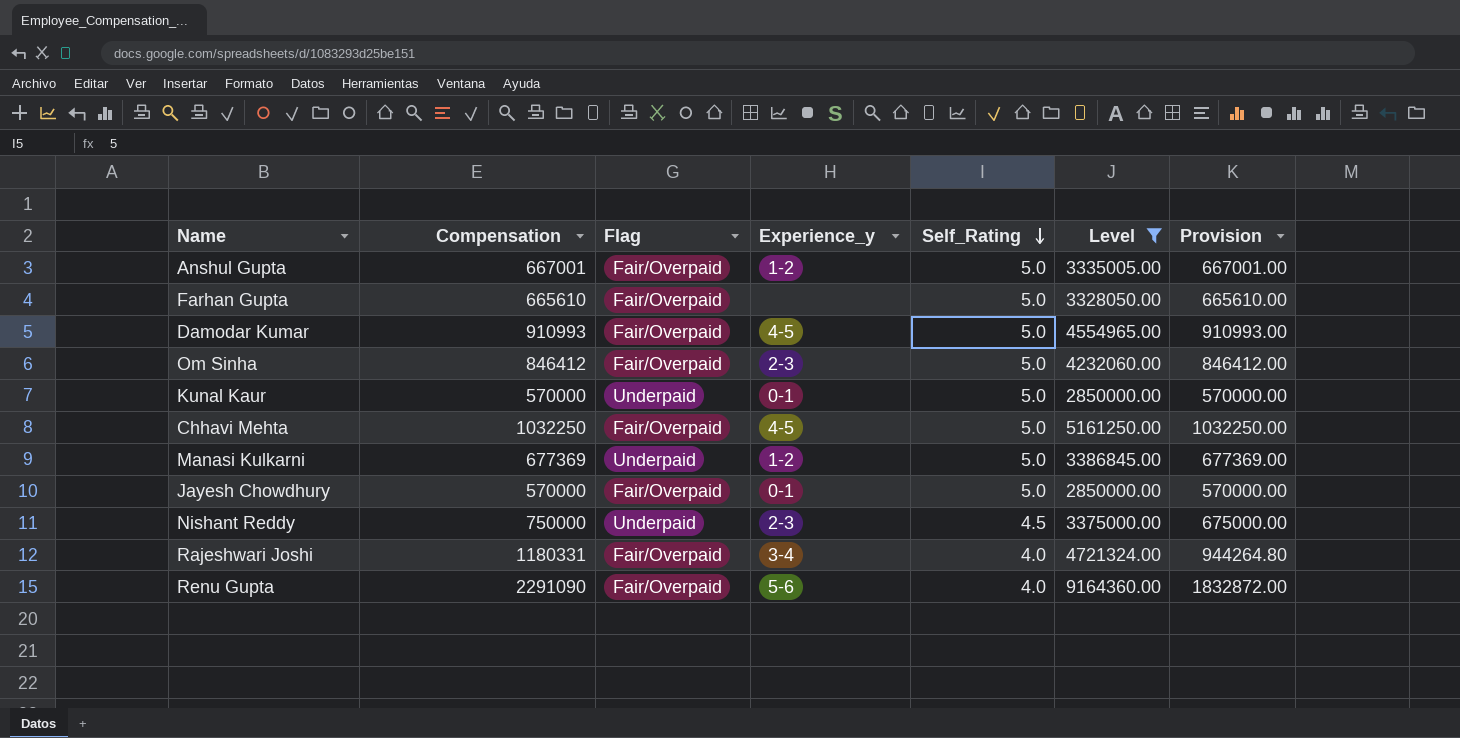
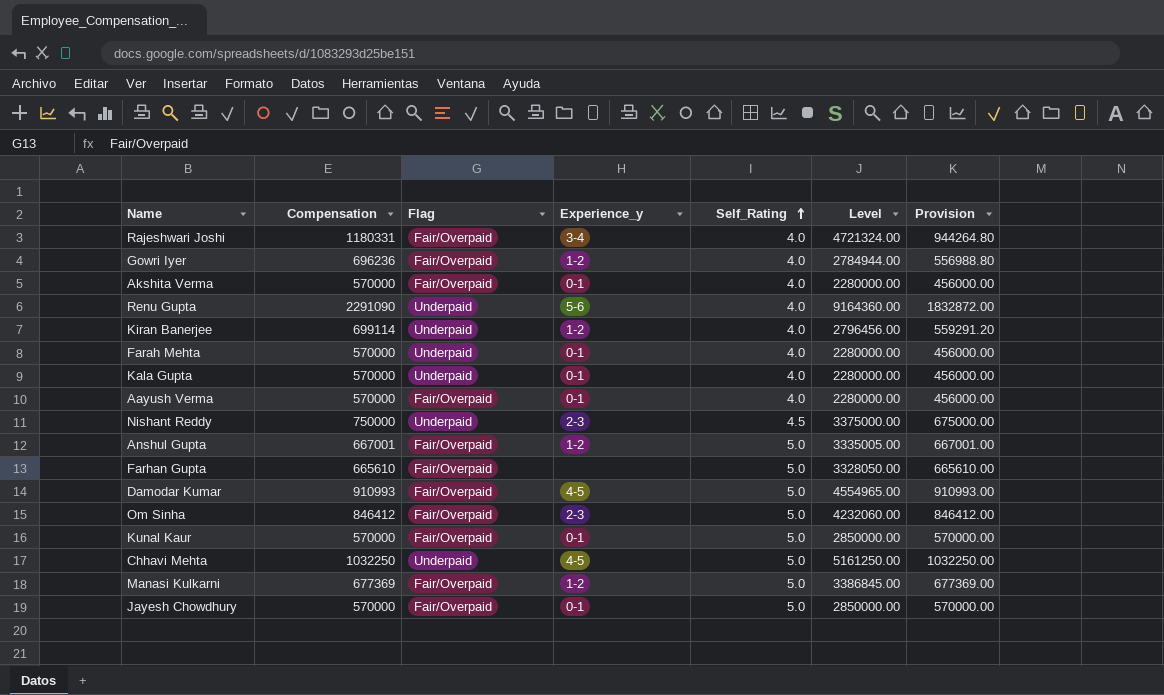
filter: Level >= 2850000.00 -> none
row order: Self_Rating descending -> Self_Rating ascending
Renu Gupta | Flag: Fair/Overpaid -> Underpaid
Kunal Kaur | Flag: Underpaid -> Fair/Overpaid
Chhavi Mehta | Flag: Fair/Overpaid -> Underpaid
Manasi Kulkarni | Flag: Underpaid -> Fair/Overpaid

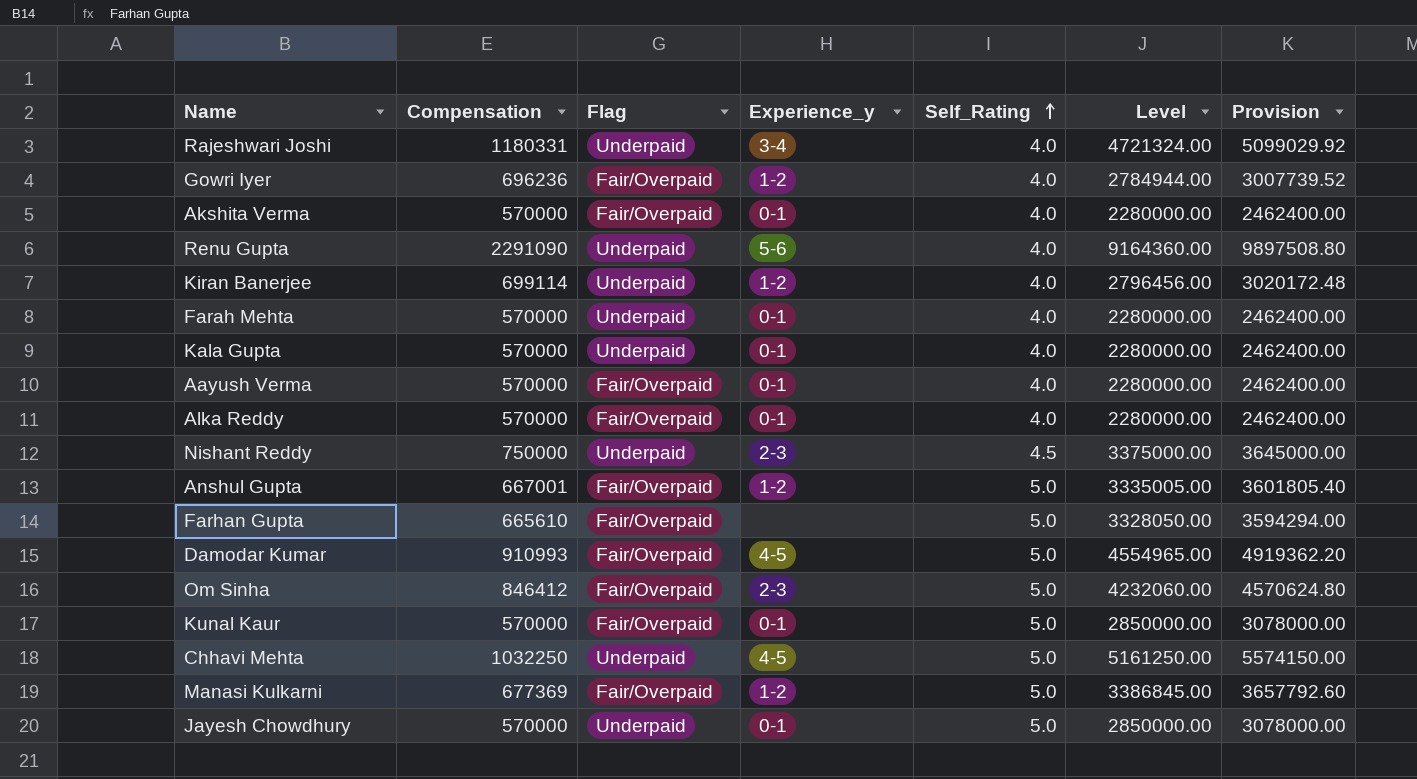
column Provision | formula: [Level] * 0.2 -> [Level] * 1.08
Rajeshwari Joshi | Flag: Fair/Overpaid -> Underpaid
row Alka Reddy: none -> 570000 | Fair/Overpaid | 0-1 | 4.0 | 2280000.00 | 2462400.00
Jayesh Chowdhury | Flag: Fair/Overpaid -> Underpaid

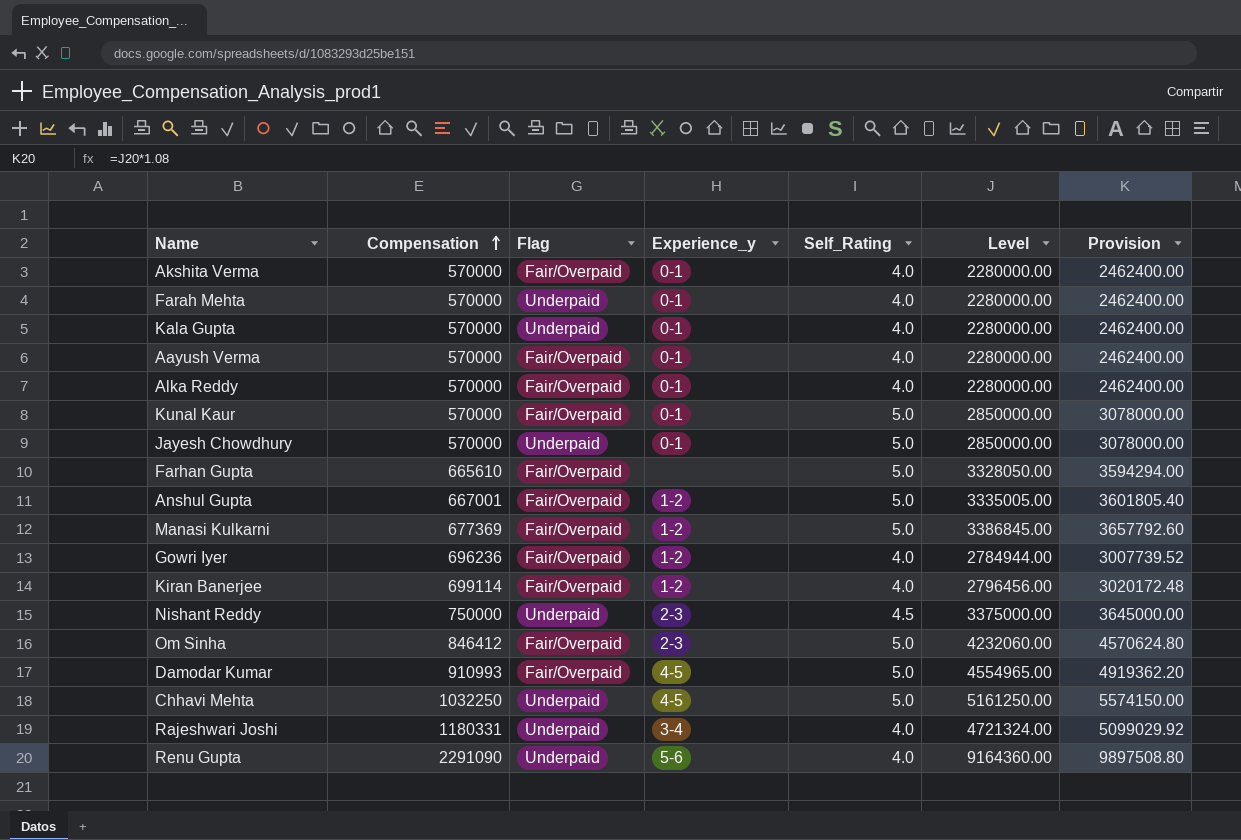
row order: Self_Rating ascending -> Compensation ascending
Kiran Banerjee | Flag: Underpaid -> Fair/Overpaid

